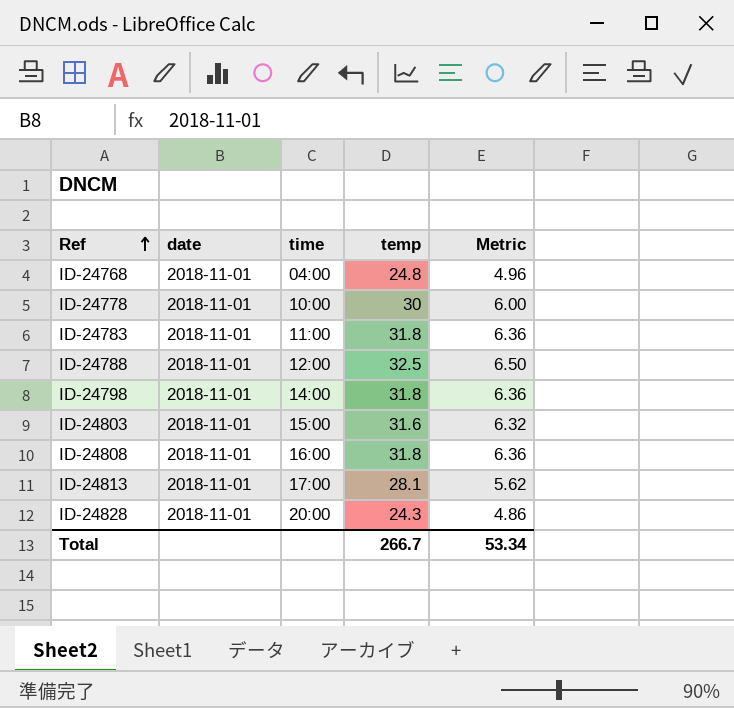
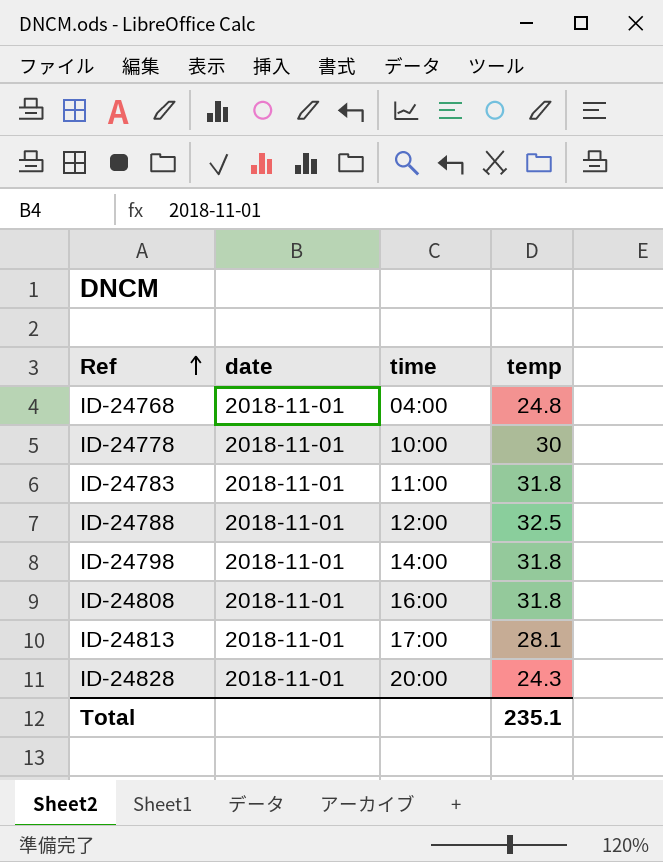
column Metric | formula: [temp] * 0.2 -> none
row ID-24803: 2018-11-01 | 15:00 | 31.6 | 6.32 -> none
Total | temp: 266.7 -> 235.1

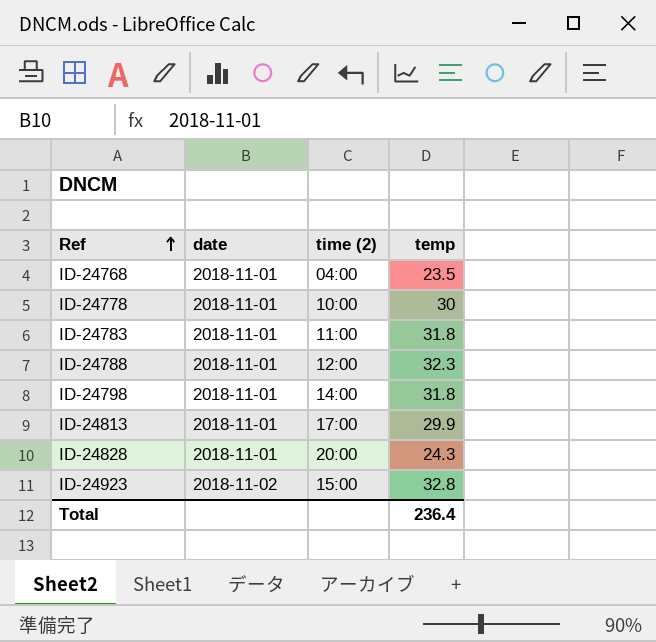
column name: time -> time (2)
row ID-24808: 2018-11-01 | 16:00 | 31.8 -> none
ID-24768 | temp: 24.8 -> 23.5
ID-24788 | temp: 32.5 -> 32.3
ID-24813 | temp: 28.1 -> 29.9
row ID-24923: none -> 2018-11-02 | 15:00 | 32.8
Total | temp: 235.1 -> 236.4

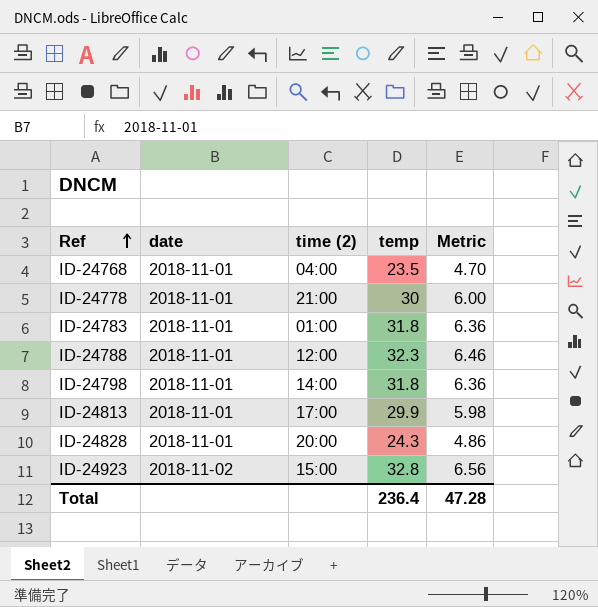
column Metric | formula: none -> [temp] * 0.2
ID-24778 | time (2): 10:00 -> 21:00
ID-24783 | time (2): 11:00 -> 01:00

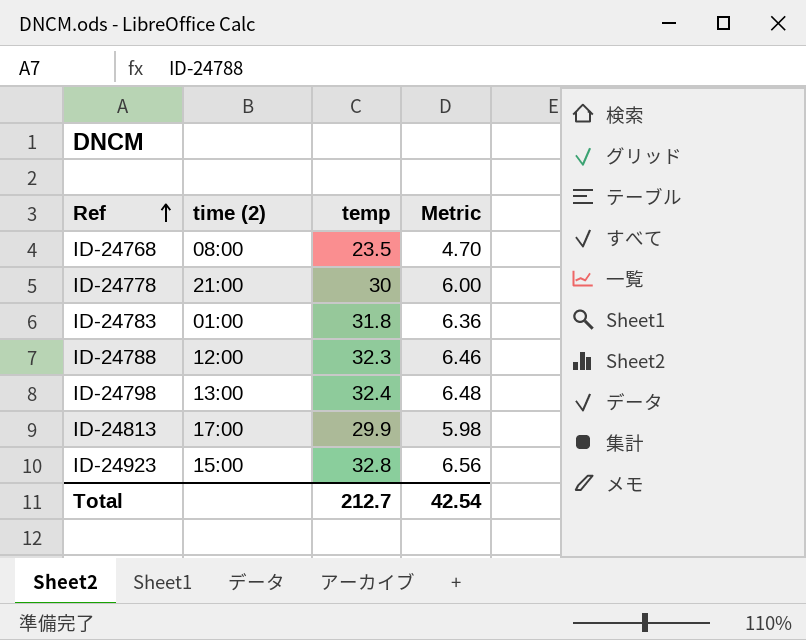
column date | position: 2 -> none
row ID-24828: 2018-11-01 | 20:00 | 24.3 | 4.86 -> none
ID-24768 | time (2): 04:00 -> 08:00
ID-24798 | time (2): 14:00 -> 13:00
ID-24798 | temp: 31.8 -> 32.4
ID-24798 | Metric: 6.36 -> 6.48
Total | temp: 236.4 -> 212.7
Total | Metric: 47.28 -> 42.54

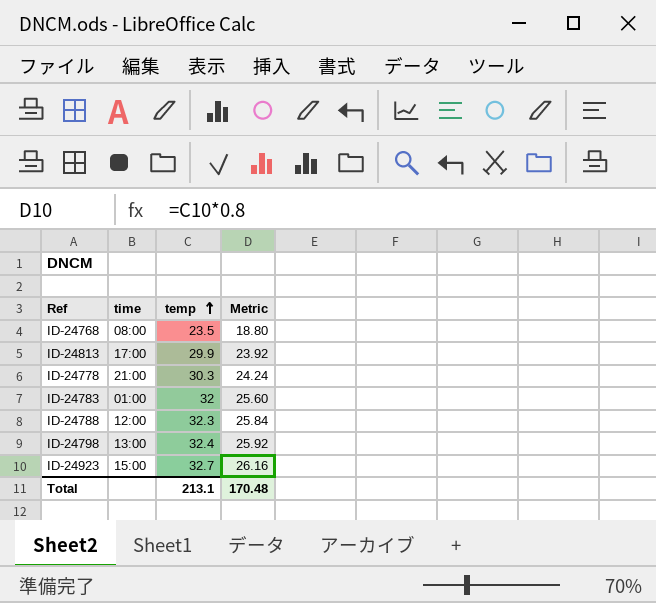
row order: Ref ascending -> temp ascending
column name: time (2) -> time
column Metric | formula: [temp] * 0.2 -> [temp] * 0.8
ID-24778 | temp: 30 -> 30.3
ID-24783 | temp: 31.8 -> 32
ID-24923 | temp: 32.8 -> 32.7
Total | temp: 212.7 -> 213.1
Total | Metric: 42.54 -> 170.48

